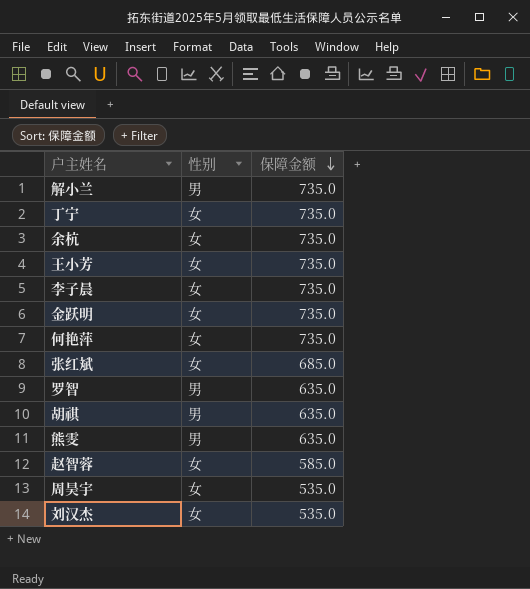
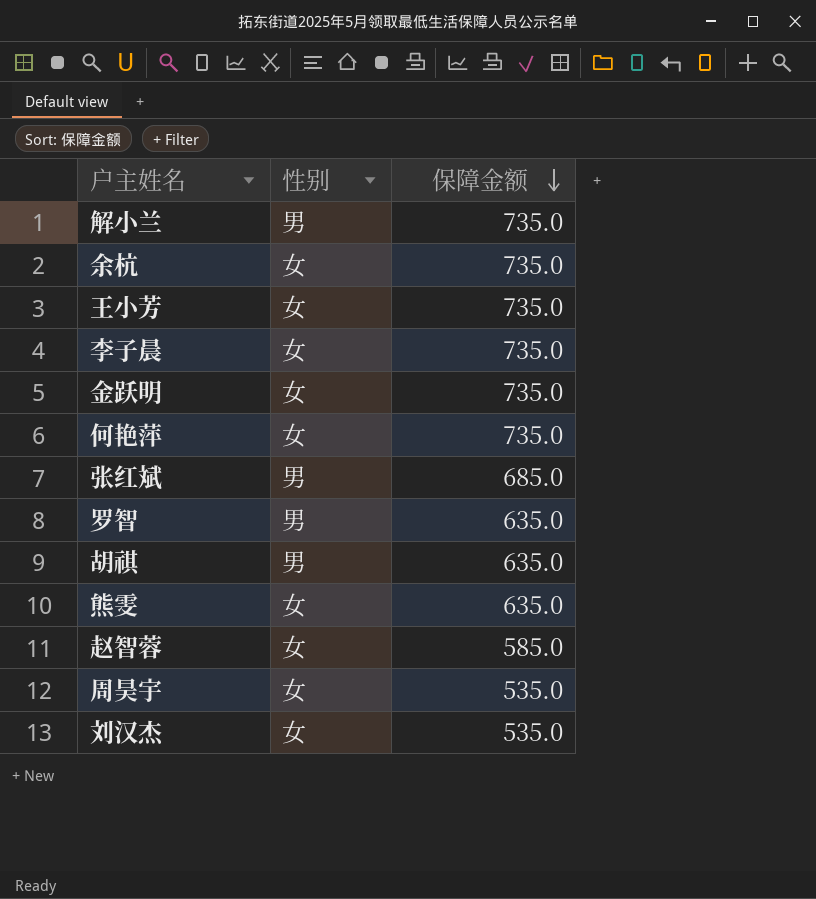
row 丁宁: 女 | 735.0 -> none
张红斌 | 性别: 女 -> 男
熊雯 | 性别: 男 -> 女

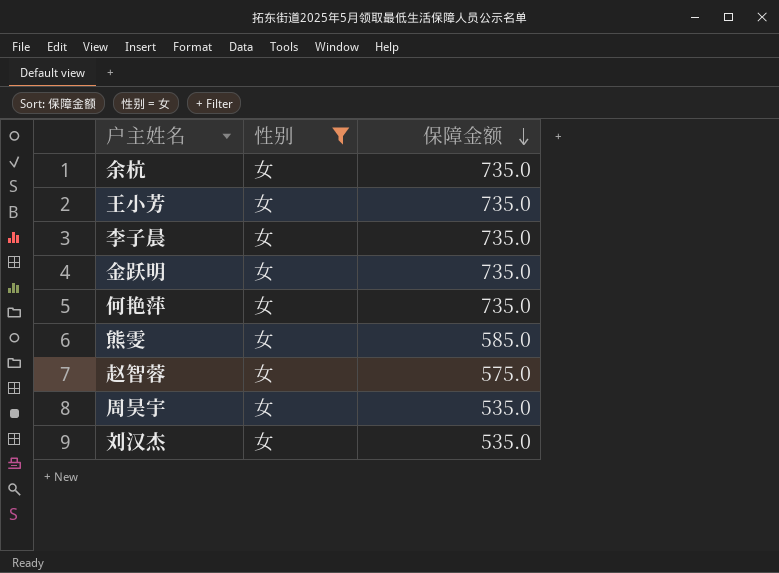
filter: none -> 性别 = 女
熊雯 | 保障金额: 635.0 -> 585.0
赵智蓉 | 保障金额: 585.0 -> 575.0

